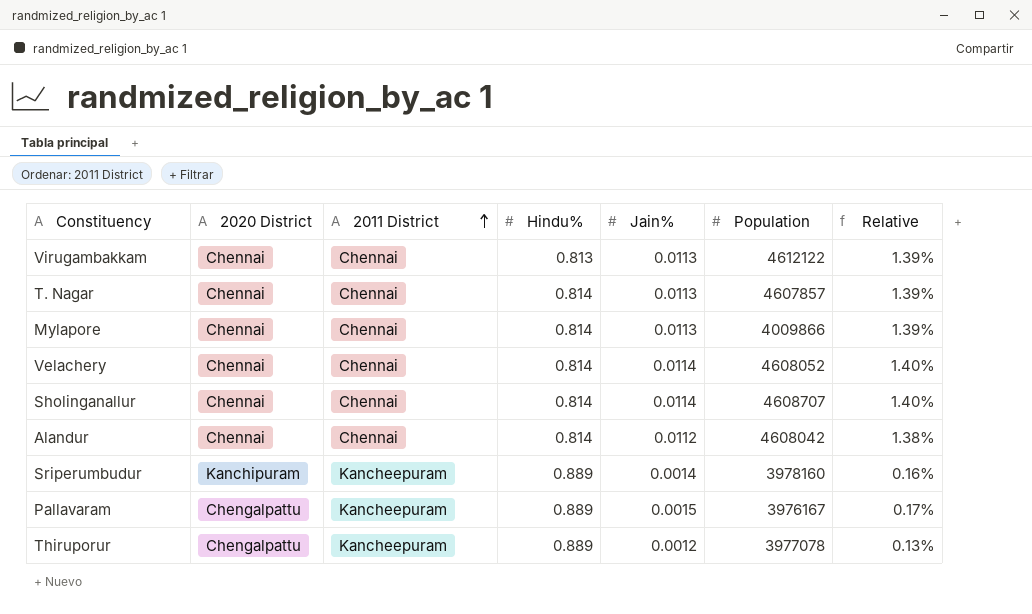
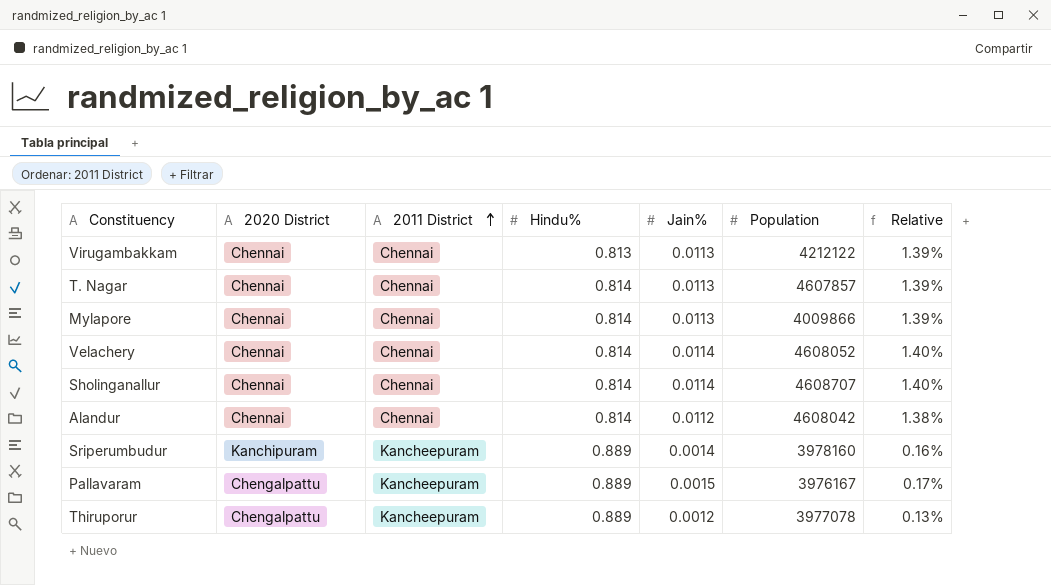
Virugambakkam | Population: 4612122 -> 4212122

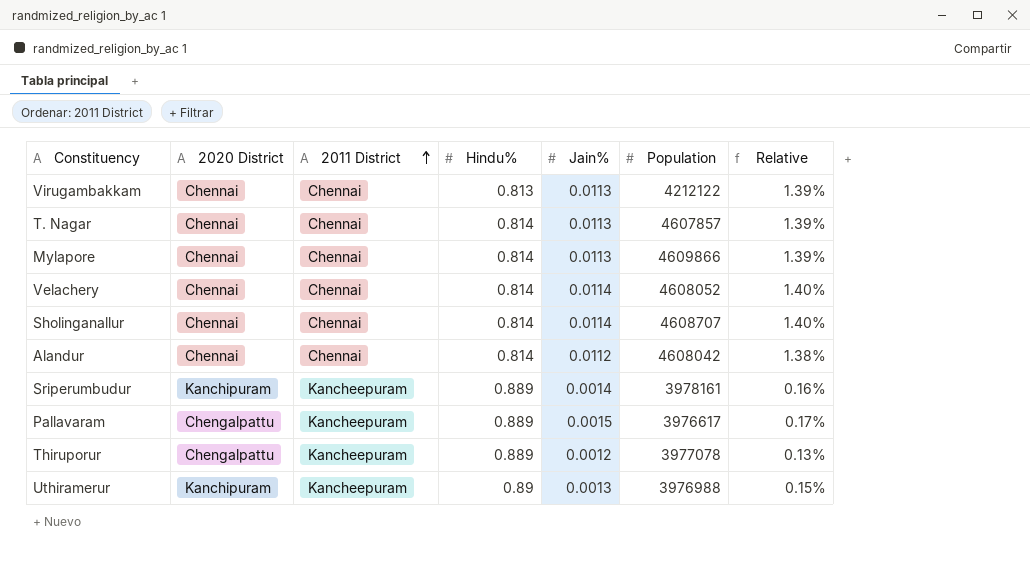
Mylapore | Population: 4009866 -> 4609866
Sriperumbudur | Population: 3978160 -> 3978161
Pallavaram | Population: 3976167 -> 3976617
row Uthiramerur: none -> Kanchipuram | Kancheepuram | 0.89 | 0.0013 | 3976988 | 0.15%

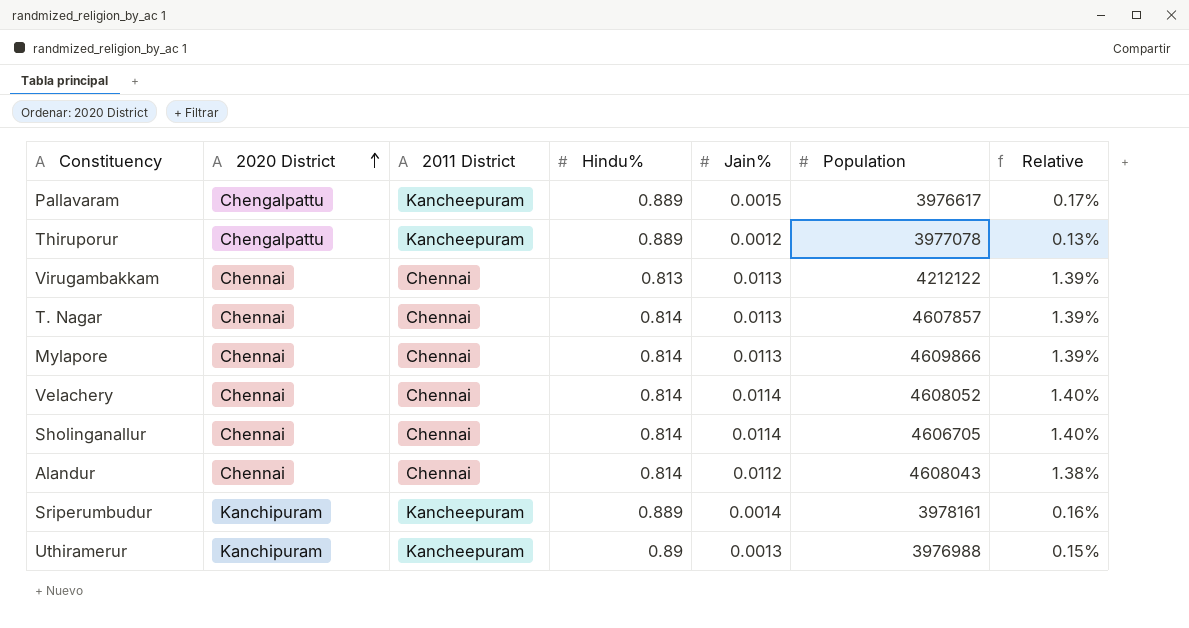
row order: 2011 District ascending -> 2020 District ascending
Sholinganallur | Population: 4608707 -> 4606705
Alandur | Population: 4608042 -> 4608043

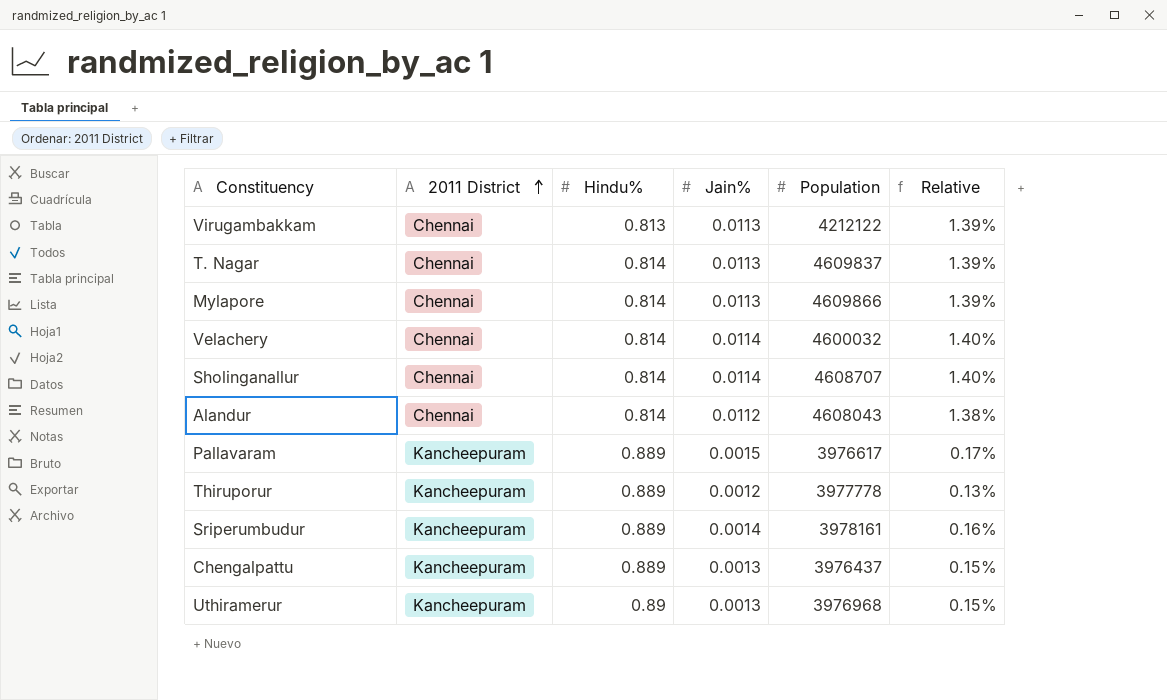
row order: 2020 District ascending -> 2011 District ascending
column 2020 District | position: 2 -> none
T. Nagar | Population: 4607857 -> 4609837
Velachery | Population: 4608052 -> 4600032
Sholinganallur | Population: 4606705 -> 4608707
Thiruporur | Population: 3977078 -> 3977778
row Chengalpattu: none -> Kancheepuram | 0.889 | 0.0013 | 3976437 | 0.15%
Uthiramerur | Population: 3976988 -> 3976968

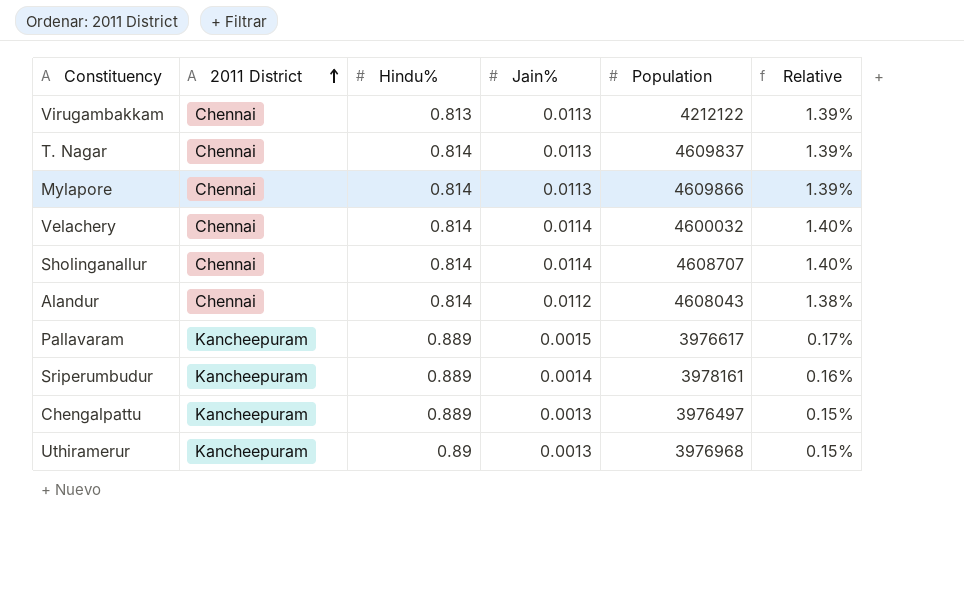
row Thiruporur: Kancheepuram | 0.889 | 0.0012 | 3977778 | 0.13% -> none
Chengalpattu | Population: 3976437 -> 3976497

